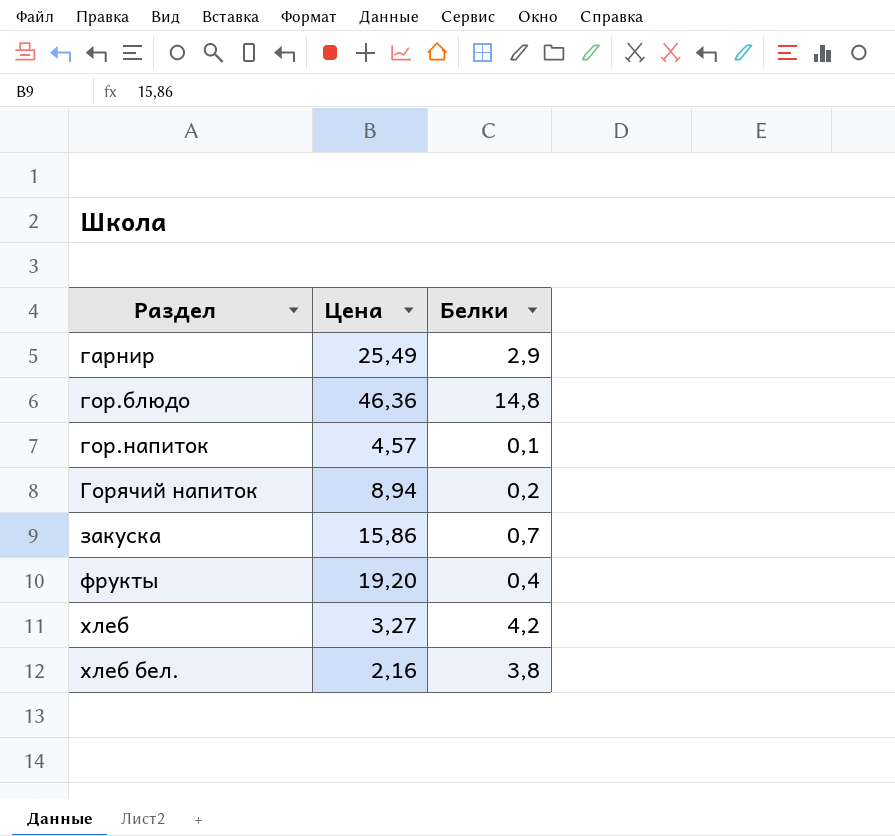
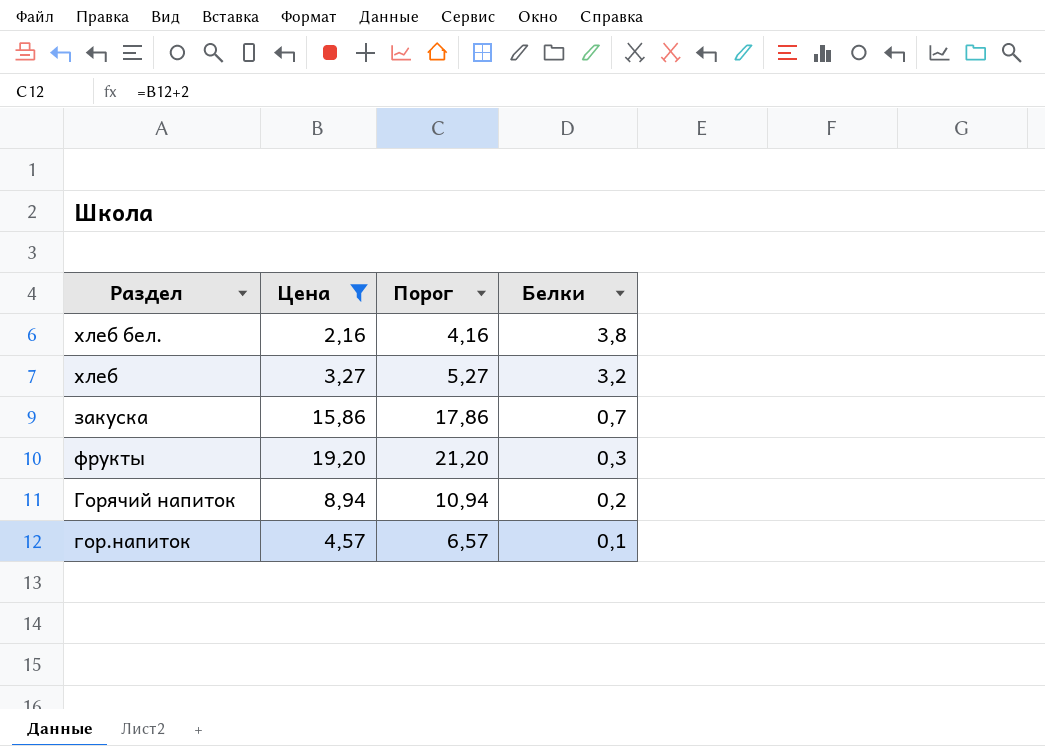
filter: none -> Цена <= 19,20
row order: Раздел ascending -> Белки descending
column Порог | formula: none -> [Цена] + 2
хлеб | Белки: 4,2 -> 3,2
фрукты | Белки: 0,4 -> 0,3

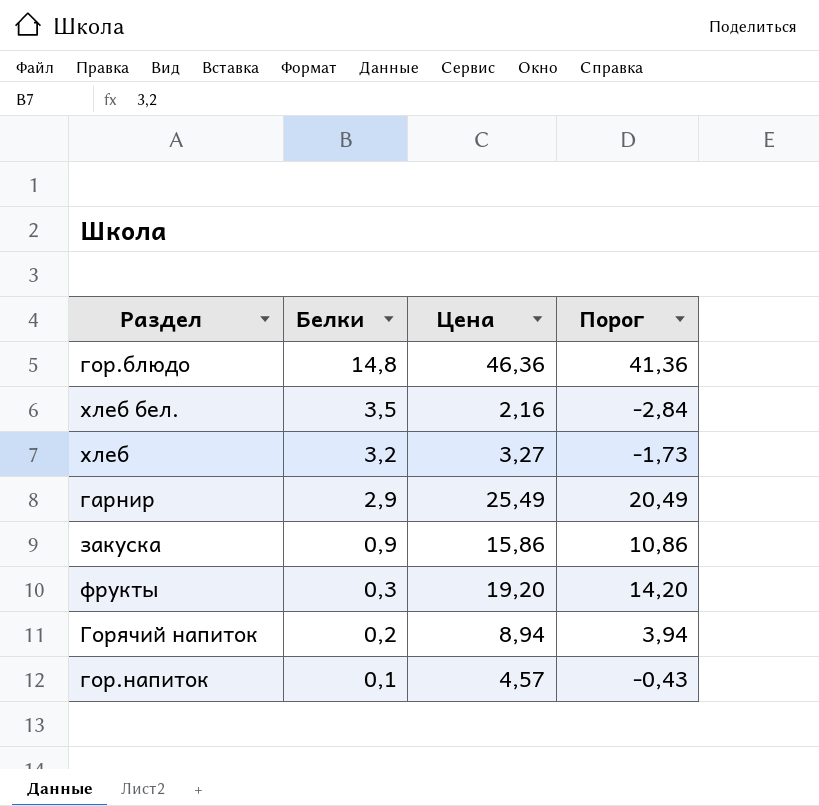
filter: Цена <= 19,20 -> none
column Белки | position: 4 -> 2
column Порог | formula: [Цена] + 2 -> [Цена] - 5
хлеб бел. | Белки: 3,8 -> 3,5
закуска | Белки: 0,7 -> 0,9

